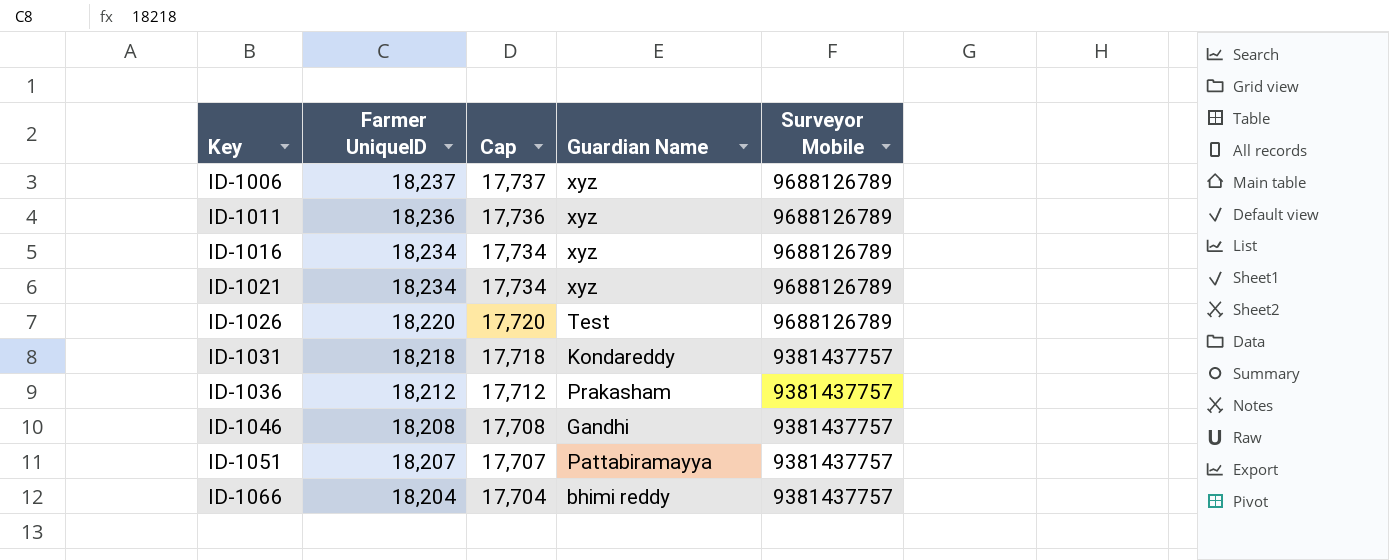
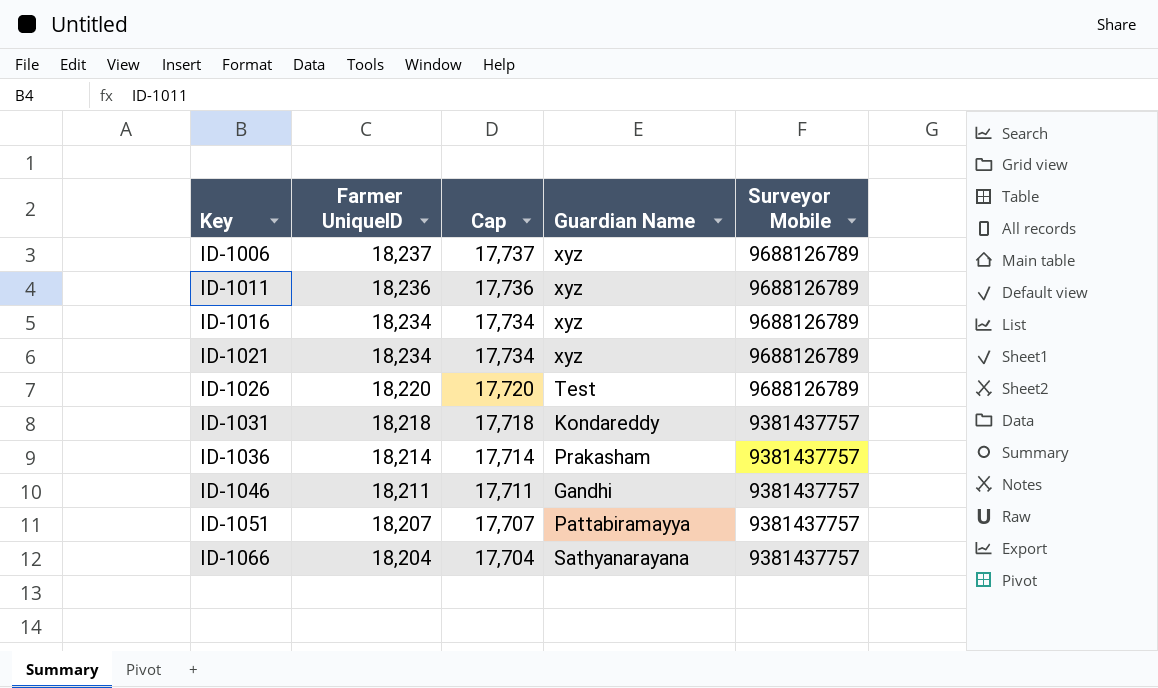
ID-1036 | Farmer UniqueID: 18,212 -> 18,214
ID-1036 | Cap: 17,712 -> 17,714
ID-1046 | Farmer UniqueID: 18,208 -> 18,211
ID-1046 | Cap: 17,708 -> 17,711
ID-1066 | Guardian Name: bhimi reddy -> Sathyanarayana

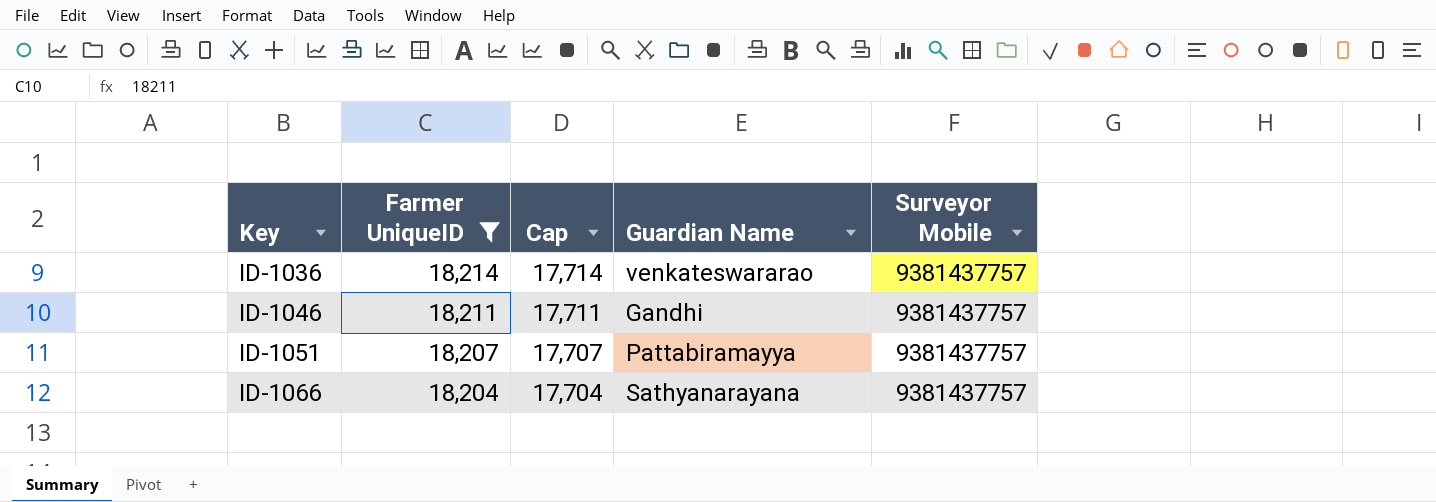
filter: none -> Farmer UniqueID <= 18,214
ID-1036 | Guardian Name: Prakasham -> venkateswararao

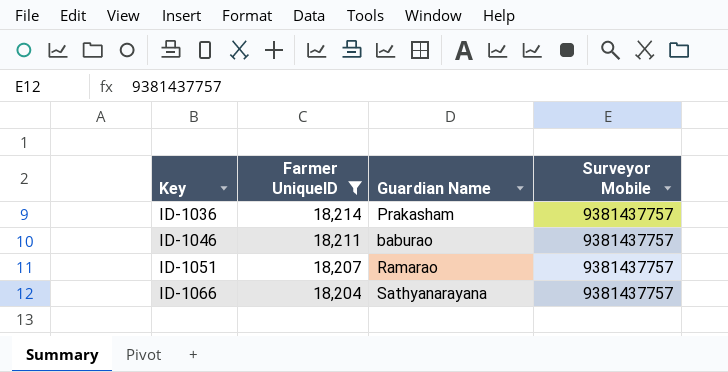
column Cap | formula: [Farmer UniqueID] - 500 -> none
ID-1036 | Guardian Name: venkateswararao -> Prakasham
ID-1046 | Guardian Name: Gandhi -> baburao
ID-1051 | Guardian Name: Pattabiramayya -> Ramarao

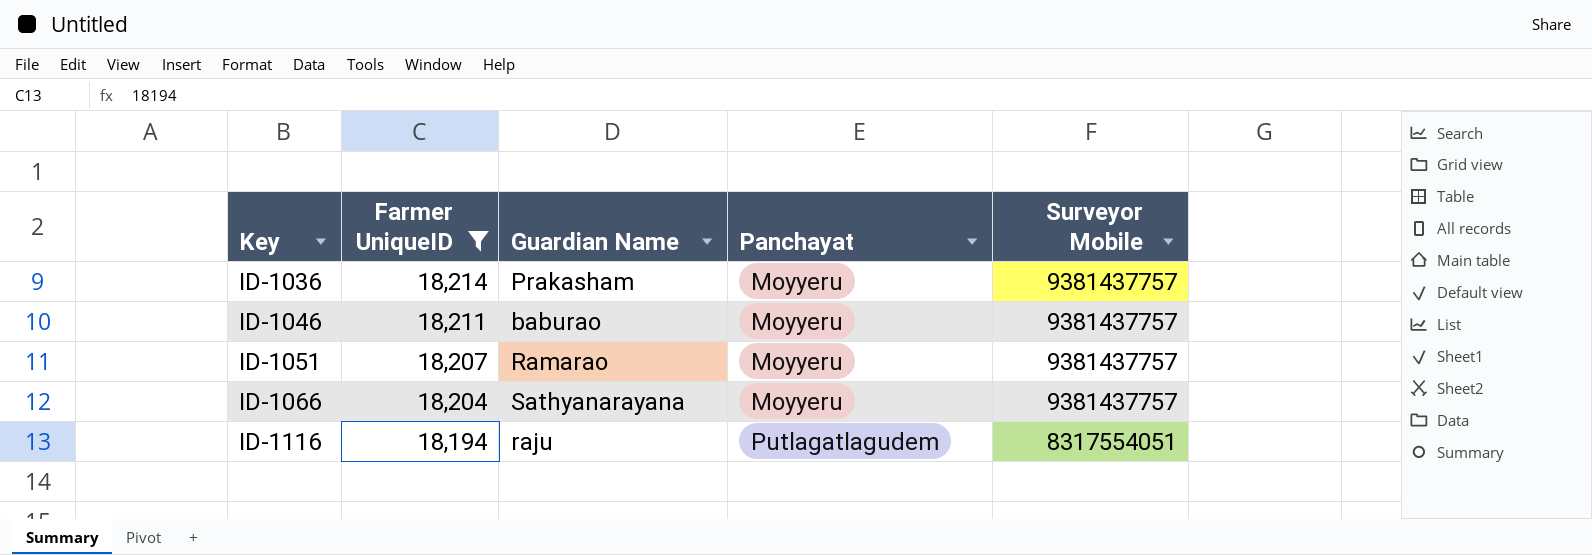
column Panchayat | position: none -> 4
row ID-1116: none -> 18,194 | raju | Putlagatlagudem | 8317554051

